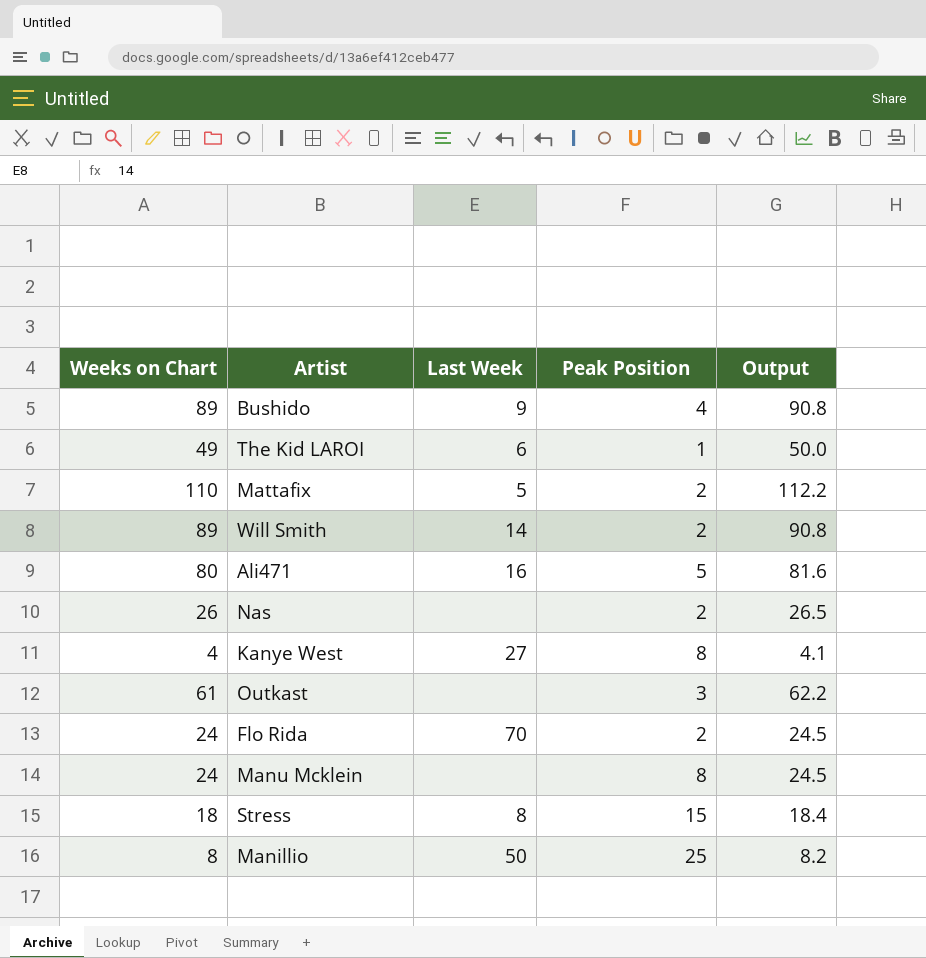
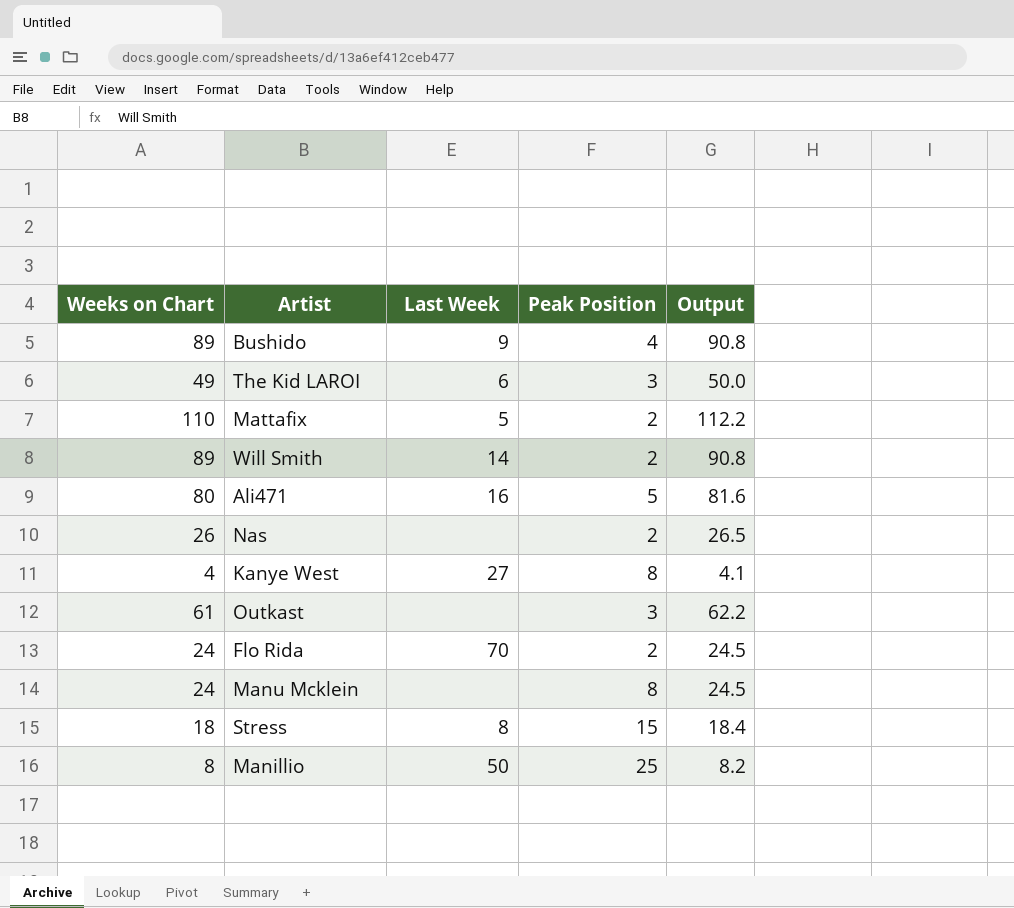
The Kid LAROI | Peak Position: 1 -> 3

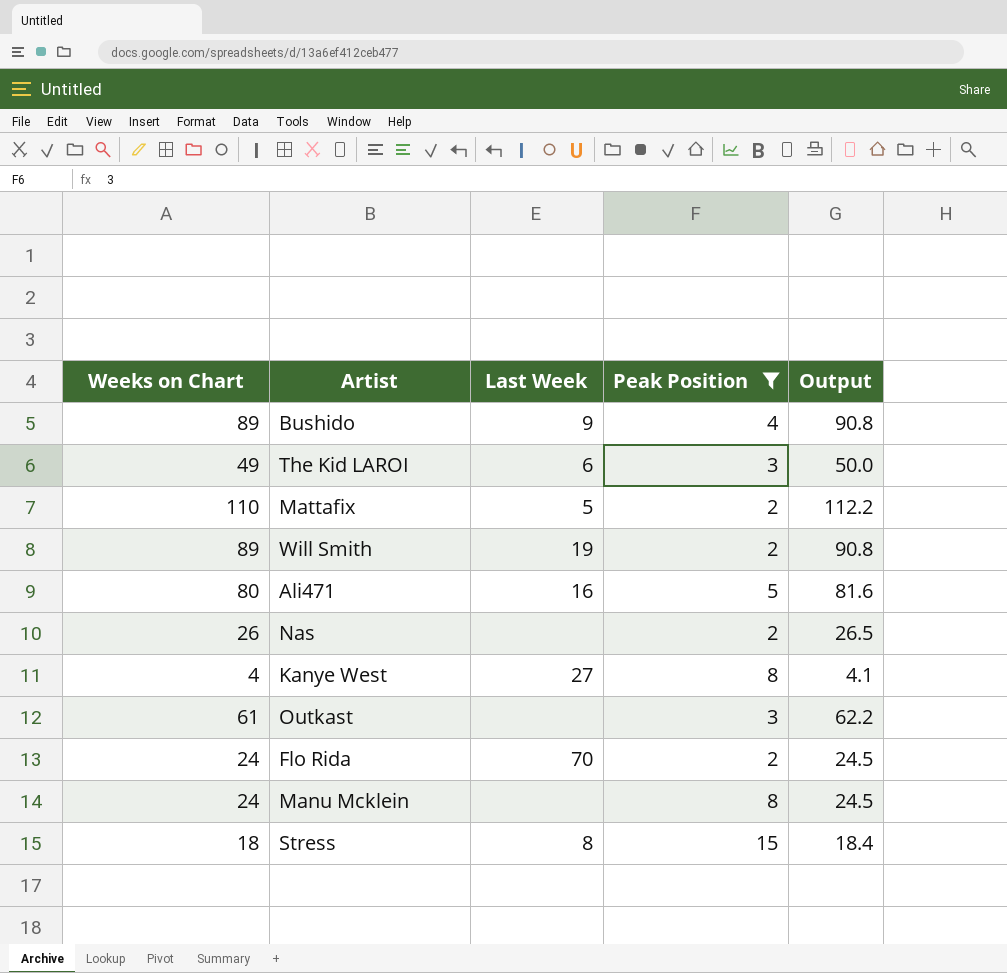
filter: none -> Peak Position != 25
Will Smith | Last Week: 14 -> 19

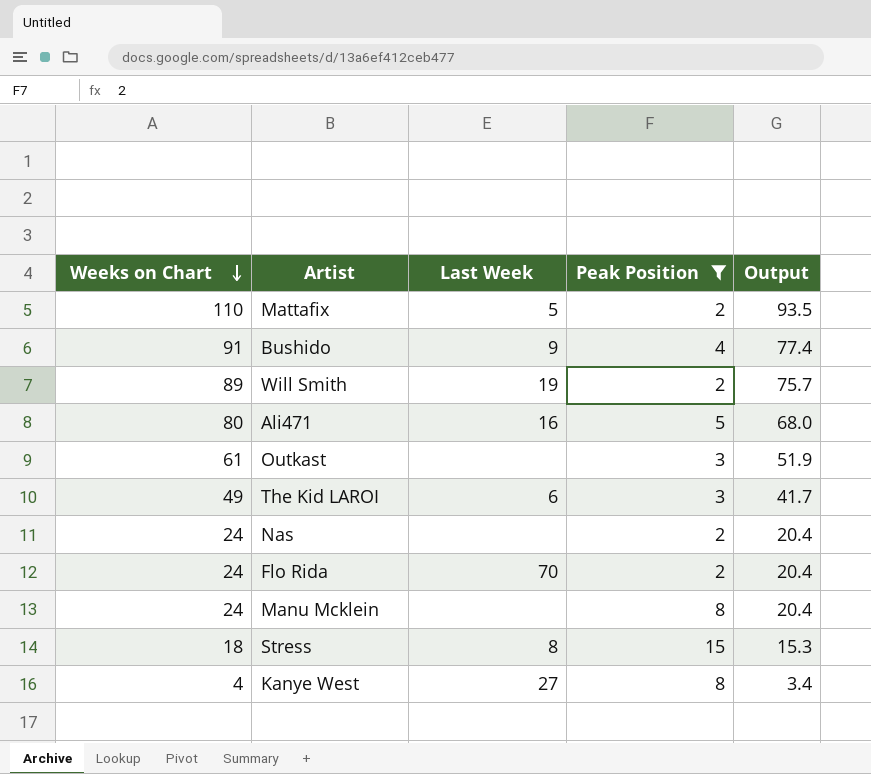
row order: none -> Weeks on Chart descending
column Output | formula: [Weeks on Chart] * 1.02 -> [Weeks on Chart] * 0.85
Bushido | Weeks on Chart: 89 -> 91
Nas | Weeks on Chart: 26 -> 24

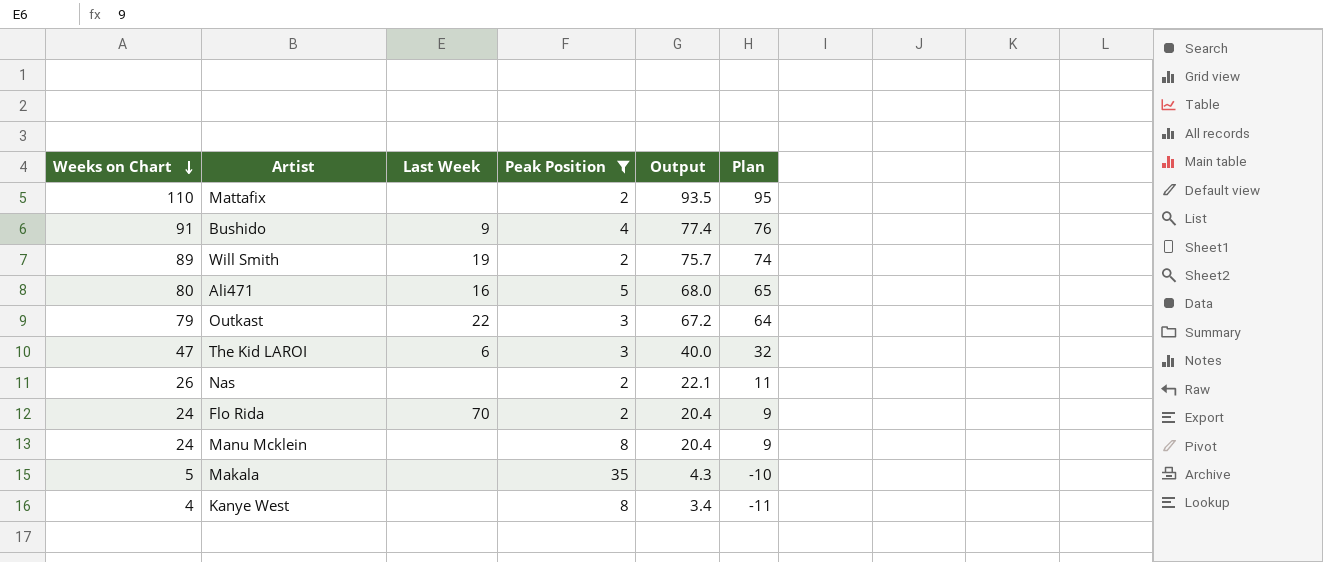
column Plan | formula: none -> [Weeks on Chart] - 15
row Stress: 18 | 8 | 15 | 15.3 -> none
Mattafix | Last Week: 5 -> none
Outkast | Weeks on Chart: 61 -> 79
Outkast | Last Week: none -> 22
Outkast | Output: 51.9 -> 67.2
The Kid LAROI | Weeks on Chart: 49 -> 47
The Kid LAROI | Output: 41.7 -> 40.0
Nas | Weeks on Chart: 24 -> 26
Nas | Output: 20.4 -> 22.1
row Makala: none -> 5 | none | 35 | 4.3 | -10
Kanye West | Last Week: 27 -> none

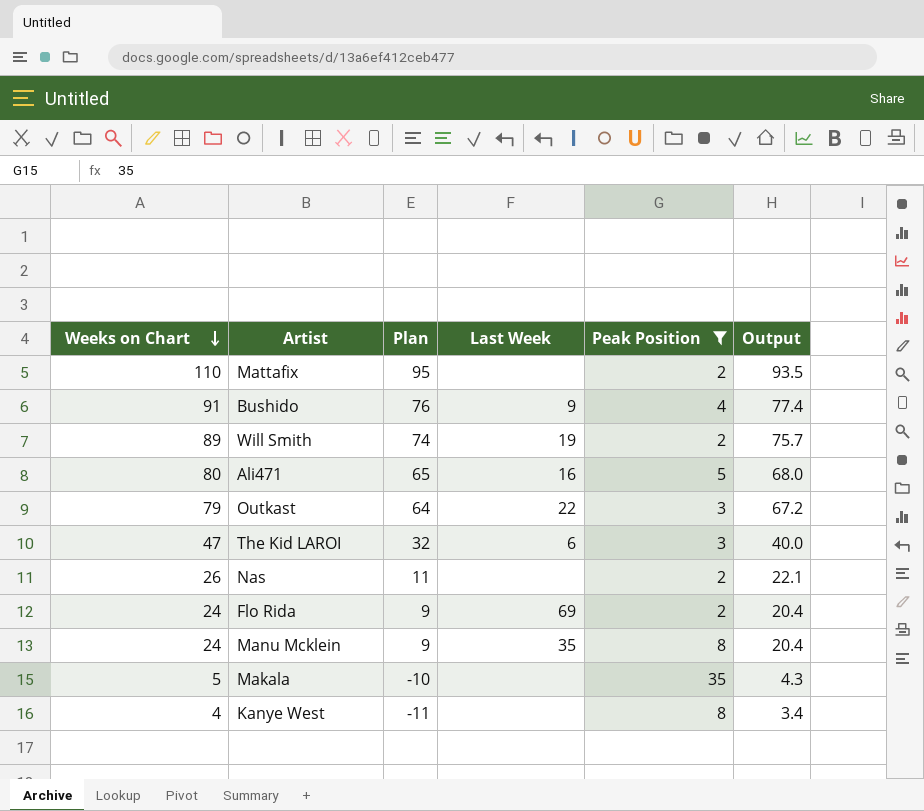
column Plan | position: 6 -> 3
Flo Rida | Last Week: 70 -> 69
Manu Mcklein | Last Week: none -> 35

